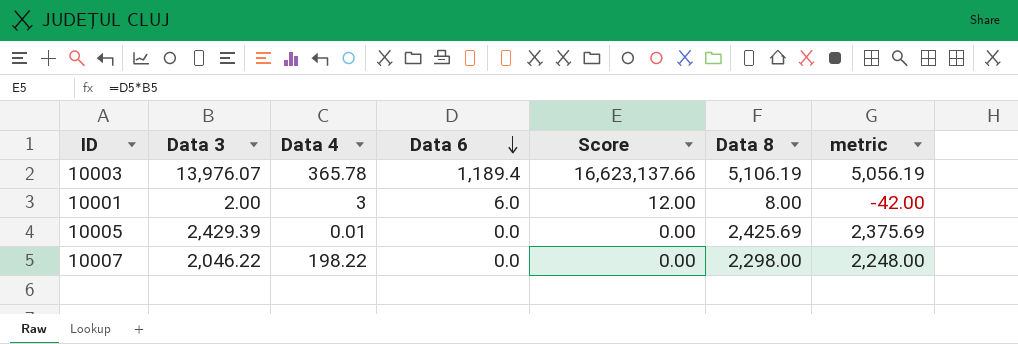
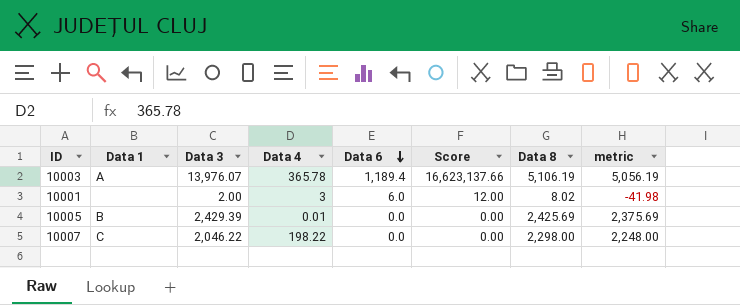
column Data 1 | position: none -> 2
10001 | Data 8: 8.00 -> 8.02
10001 | metric: -42.00 -> -41.98

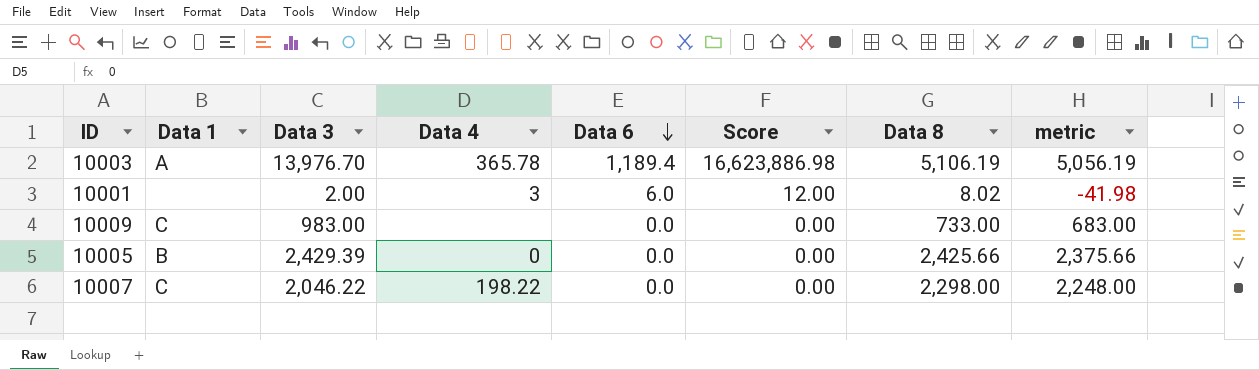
10003 | Data 3: 13,976.07 -> 13,976.70
10003 | Score: 16,623,137.66 -> 16,623,886.98
row 10009: none -> C | 983.00 | none | 0.0 | 0.00 | 733.00 | 683.00
10005 | Data 4: 0.01 -> 0
10005 | Data 8: 2,425.69 -> 2,425.66
10005 | metric: 2,375.69 -> 2,375.66

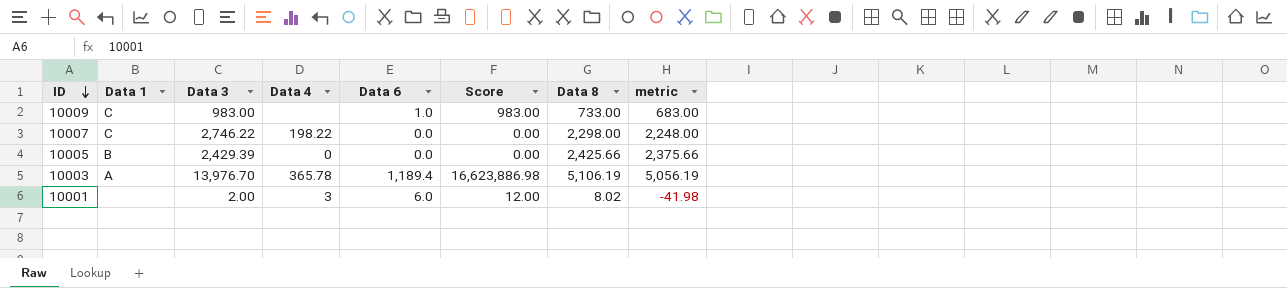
row order: Data 6 descending -> ID descending
10009 | Data 6: 0.0 -> 1.0
10009 | Score: 0.00 -> 983.00
10007 | Data 3: 2,046.22 -> 2,746.22

